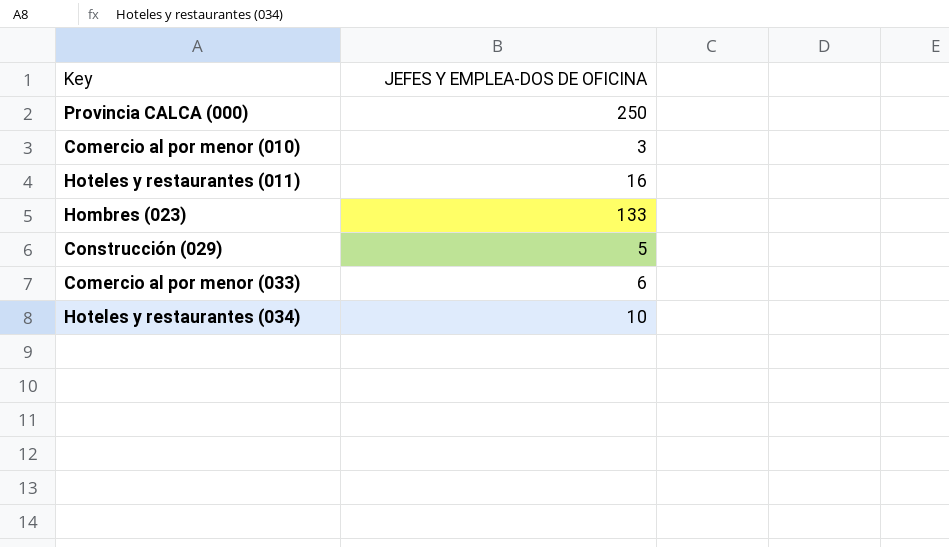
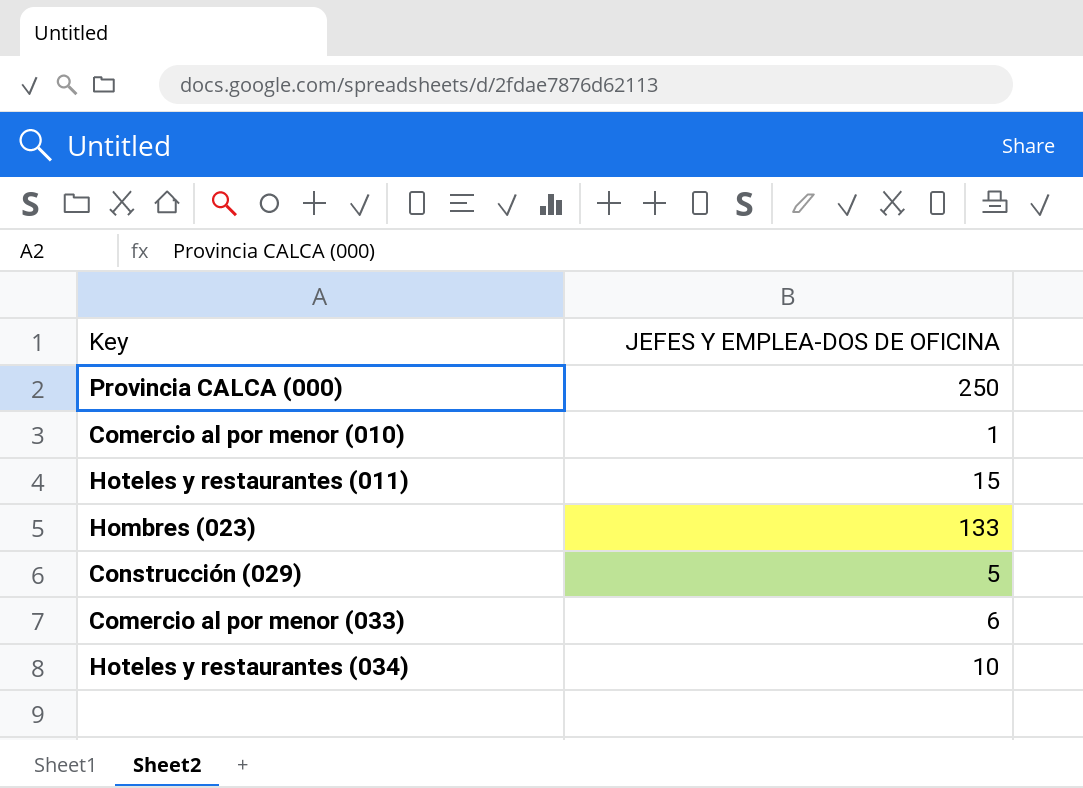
Comercio al por menor (010) | JEFES Y EMPLEA-DOS DE OFICINA: 3 -> 1
Hoteles y restaurantes (011) | JEFES Y EMPLEA-DOS DE OFICINA: 16 -> 15

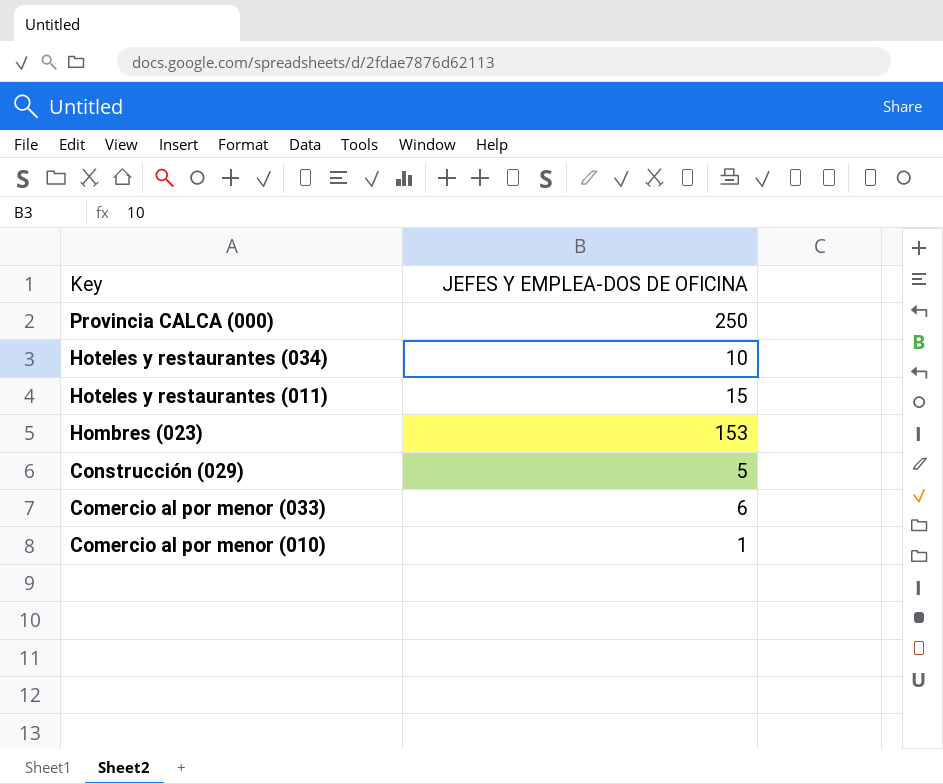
row order: none -> Key descending
Hombres (023) | JEFES Y EMPLEA-DOS DE OFICINA: 133 -> 153

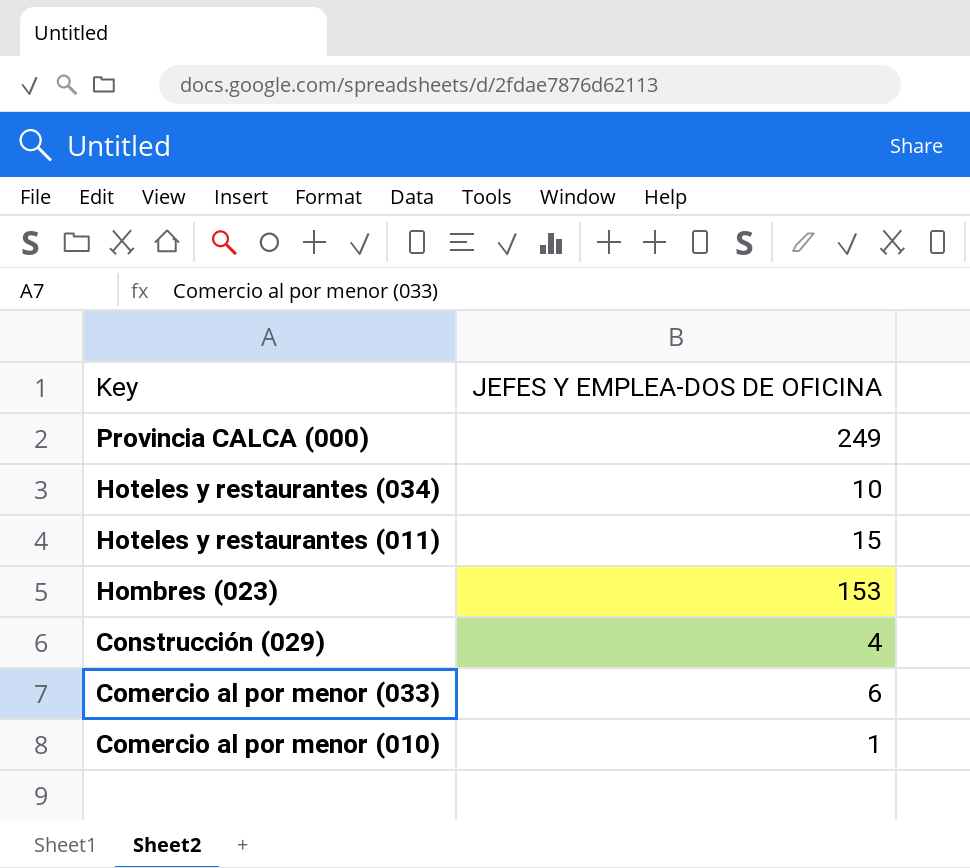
Provincia CALCA (000) | JEFES Y EMPLEA-DOS DE OFICINA: 250 -> 249
Construcción (029) | JEFES Y EMPLEA-DOS DE OFICINA: 5 -> 4

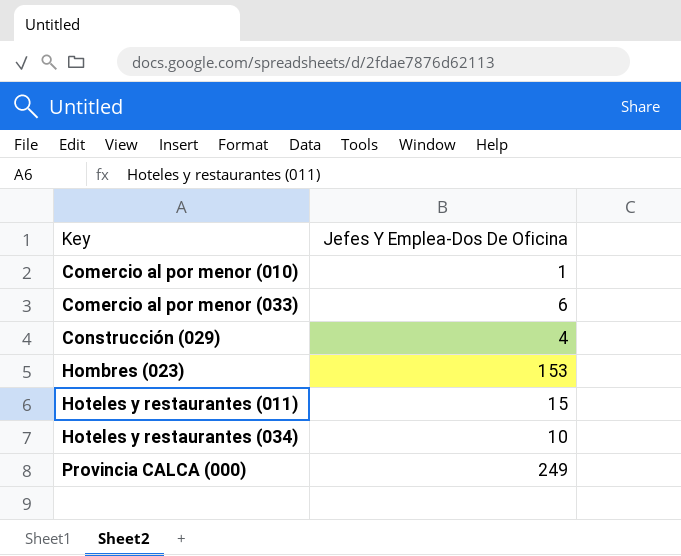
row order: Key descending -> Key ascending
column name: JEFES Y EMPLEA-DOS DE OFICINA -> Jefes Y Emplea-Dos De Oficina

